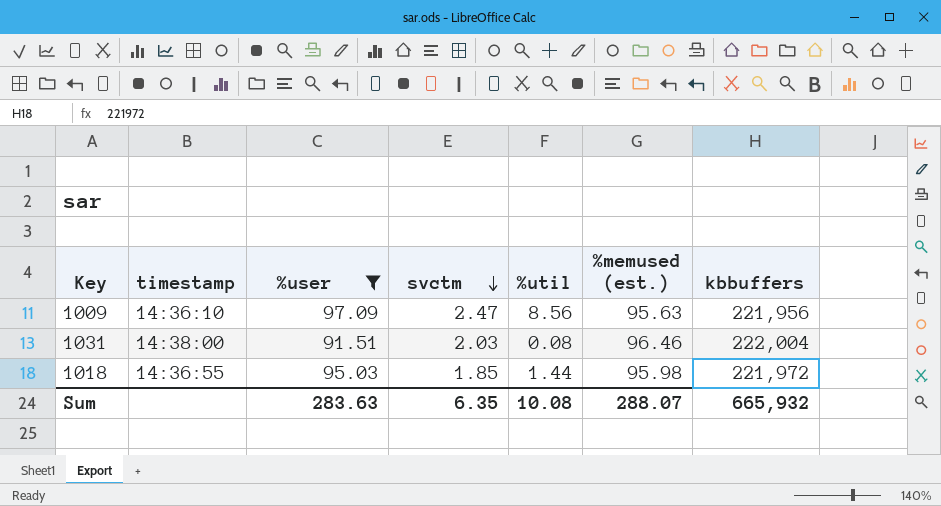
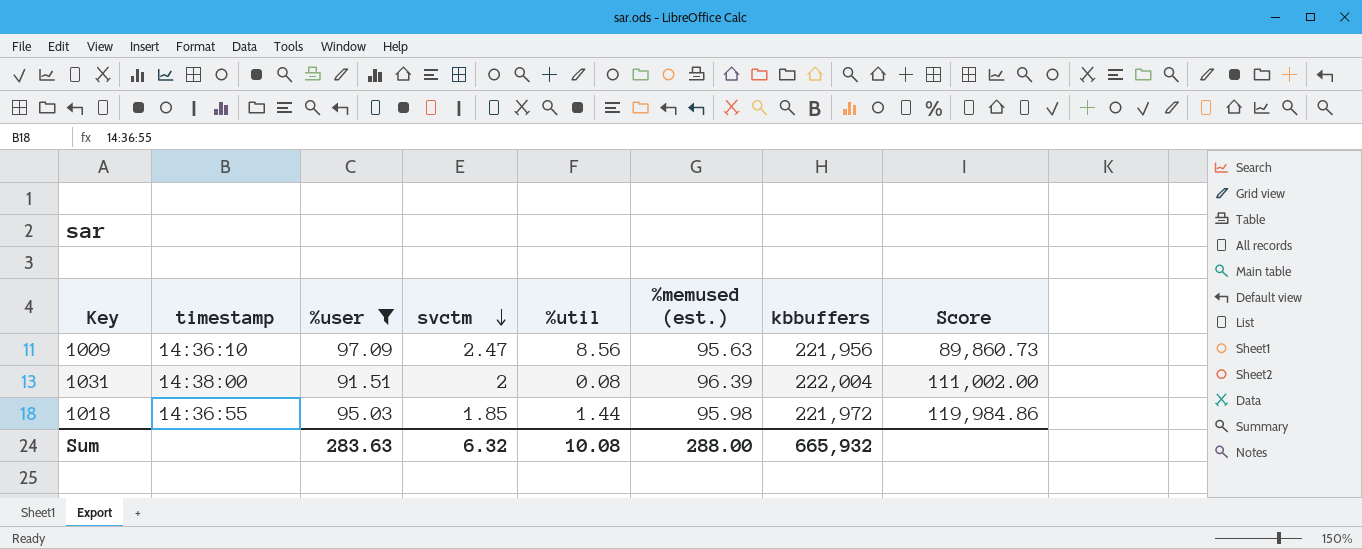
column Score | formula: none -> [kbbuffers] / [svctm]
1031 | svctm: 2.03 -> 2
1031 | %memused (est.): 96.46 -> 96.39
Sum | svctm: 6.35 -> 6.32
Sum | %memused (est.): 288.07 -> 288.00

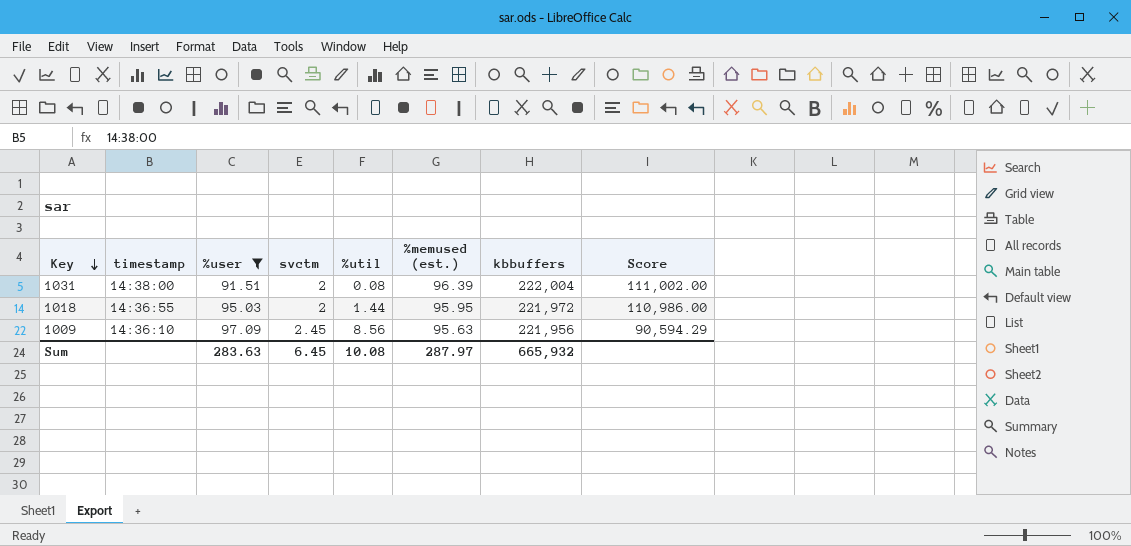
row order: svctm descending -> Key descending
1018 | svctm: 1.85 -> 2
1018 | %memused (est.): 95.98 -> 95.95
1018 | Score: 119,984.86 -> 110,986.00
1009 | svctm: 2.47 -> 2.45
1009 | Score: 89,860.73 -> 90,594.29
Sum | svctm: 6.32 -> 6.45
Sum | %memused (est.): 288.00 -> 287.97

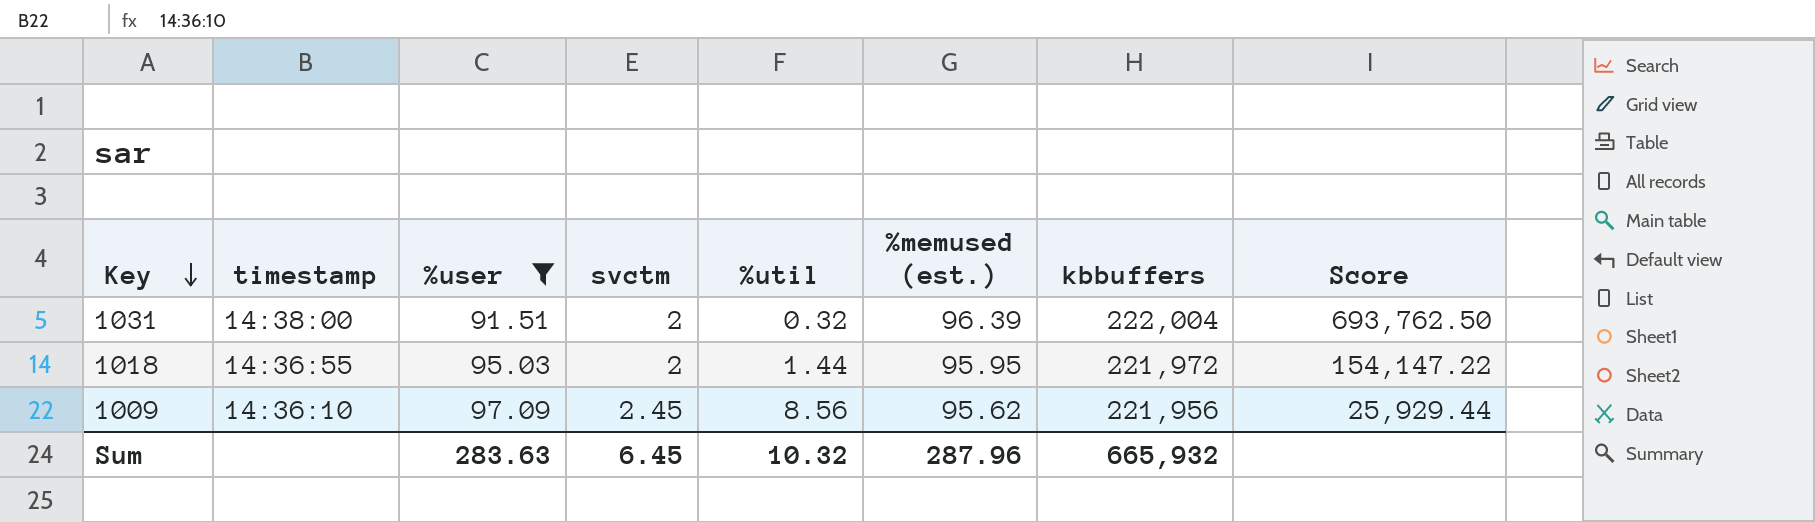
column Score | formula: [kbbuffers] / [svctm] -> [kbbuffers] / [%util]
1031 | %util: 0.08 -> 0.32
1009 | %memused (est.): 95.63 -> 95.62
Sum | %util: 10.08 -> 10.32
Sum | %memused (est.): 287.97 -> 287.96

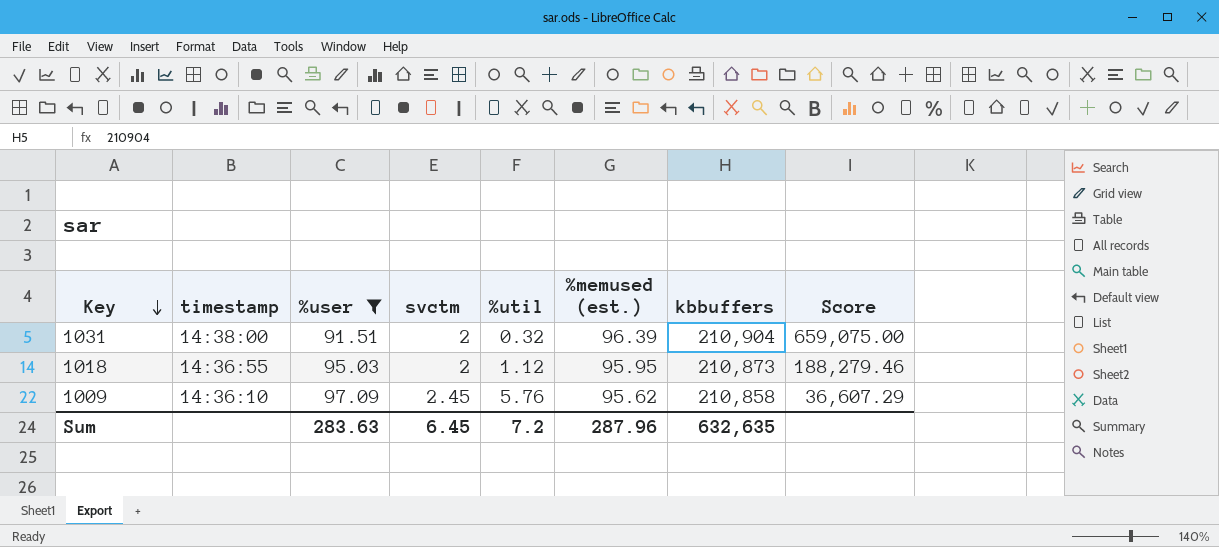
1031 | kbbuffers: 222,004 -> 210,904
1031 | Score: 693,762.50 -> 659,075.00
1018 | %util: 1.44 -> 1.12
1018 | kbbuffers: 221,972 -> 210,873
1018 | Score: 154,147.22 -> 188,279.46
1009 | %util: 8.56 -> 5.76
1009 | kbbuffers: 221,956 -> 210,858
1009 | Score: 25,929.44 -> 36,607.29
Sum | %util: 10.32 -> 7.2
Sum | kbbuffers: 665,932 -> 632,635

